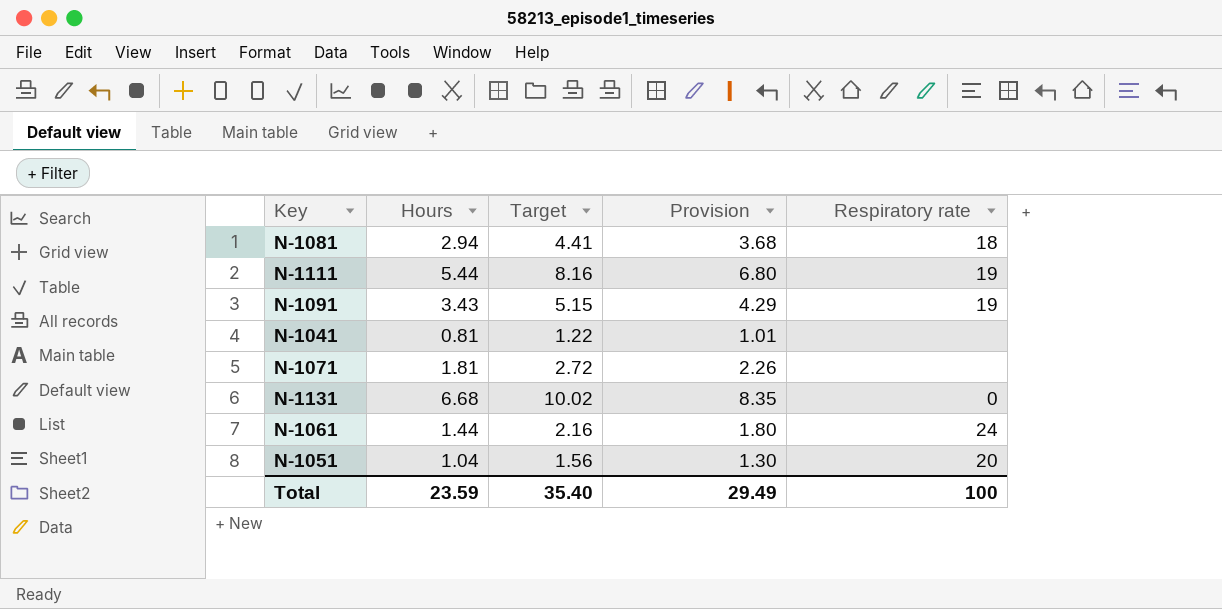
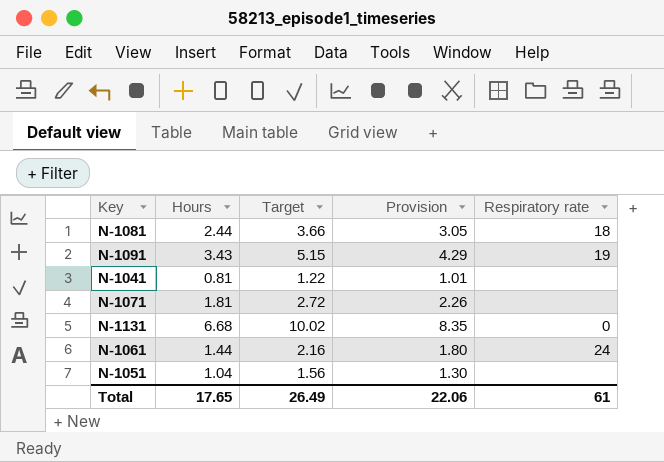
row N-1111: 5.44 | 8.16 | 6.80 | 19 -> none
N-1081 | Hours: 2.94 -> 2.44
N-1081 | Target: 4.41 -> 3.66
N-1081 | Provision: 3.68 -> 3.05
N-1051 | Respiratory rate: 20 -> none
Total | Hours: 23.59 -> 17.65
Total | Target: 35.40 -> 26.49
Total | Provision: 29.49 -> 22.06
Total | Respiratory rate: 100 -> 61

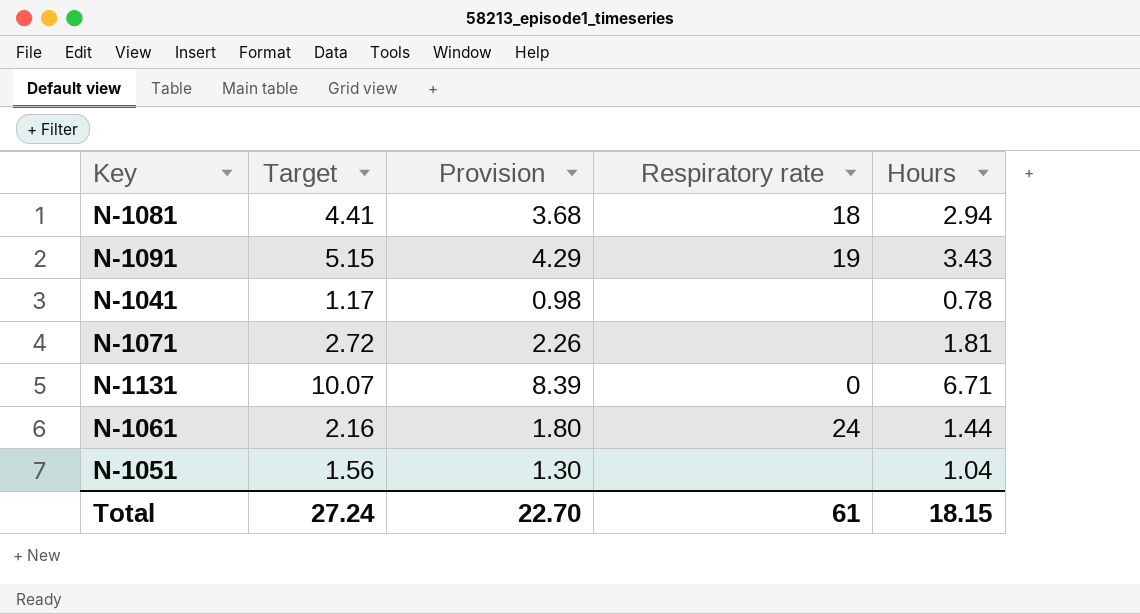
column Hours | position: 2 -> 5
N-1081 | Target: 3.66 -> 4.41
N-1081 | Provision: 3.05 -> 3.68
N-1081 | Hours: 2.44 -> 2.94
N-1041 | Target: 1.22 -> 1.17
N-1041 | Provision: 1.01 -> 0.98
N-1041 | Hours: 0.81 -> 0.78
N-1131 | Target: 10.02 -> 10.07
N-1131 | Provision: 8.35 -> 8.39
N-1131 | Hours: 6.68 -> 6.71
Total | Target: 26.49 -> 27.24
Total | Provision: 22.06 -> 22.70
Total | Hours: 17.65 -> 18.15

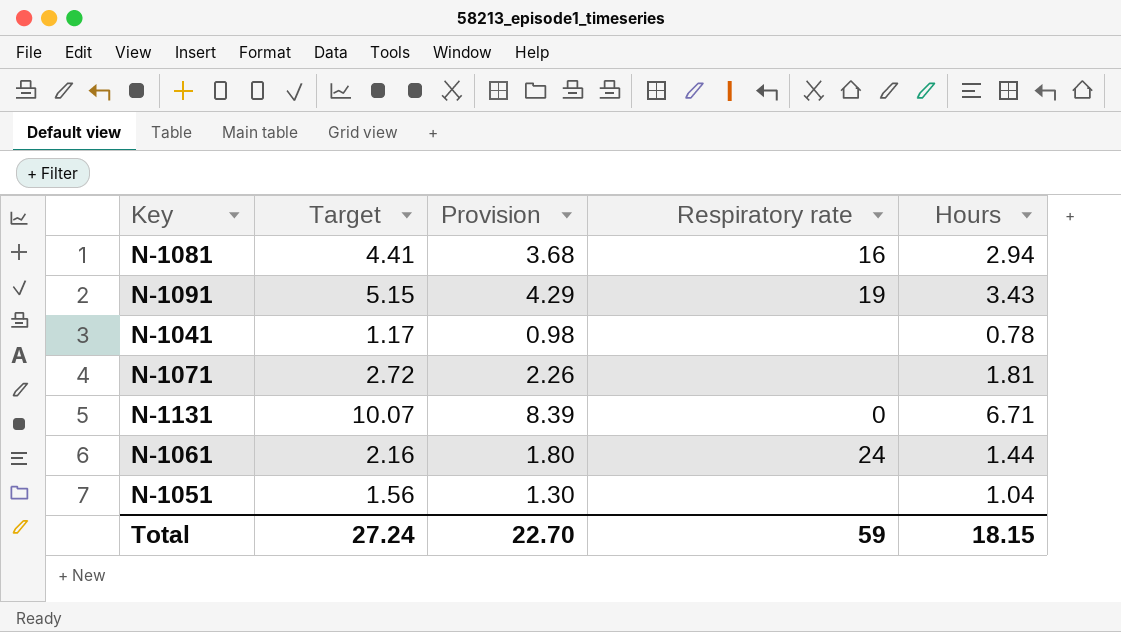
N-1081 | Respiratory rate: 18 -> 16
Total | Respiratory rate: 61 -> 59

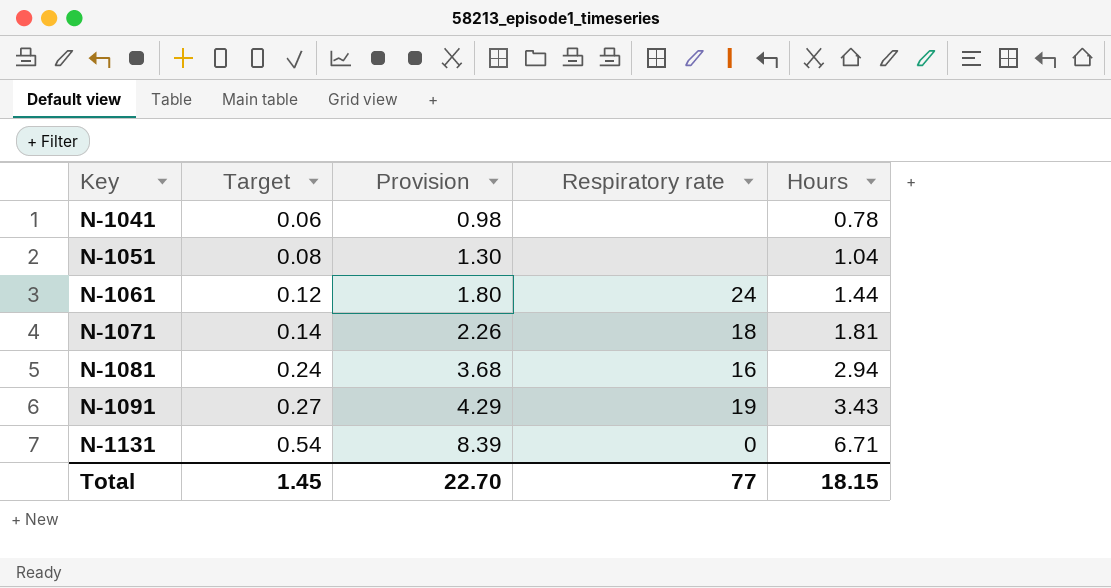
row order: none -> Key ascending
column Target | formula: [Hours] * 1.5 -> [Hours] * 0.08
N-1071 | Respiratory rate: none -> 18
Total | Target: 27.24 -> 1.45
Total | Respiratory rate: 59 -> 77

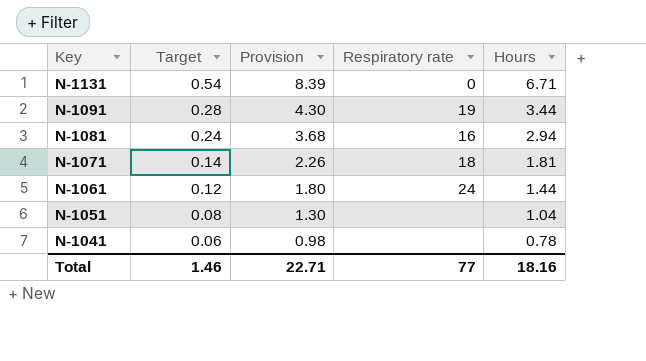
row order: Key ascending -> Key descending
N-1091 | Target: 0.27 -> 0.28
N-1091 | Provision: 4.29 -> 4.30
N-1091 | Hours: 3.43 -> 3.44
Total | Target: 1.45 -> 1.46
Total | Provision: 22.70 -> 22.71
Total | Hours: 18.15 -> 18.16

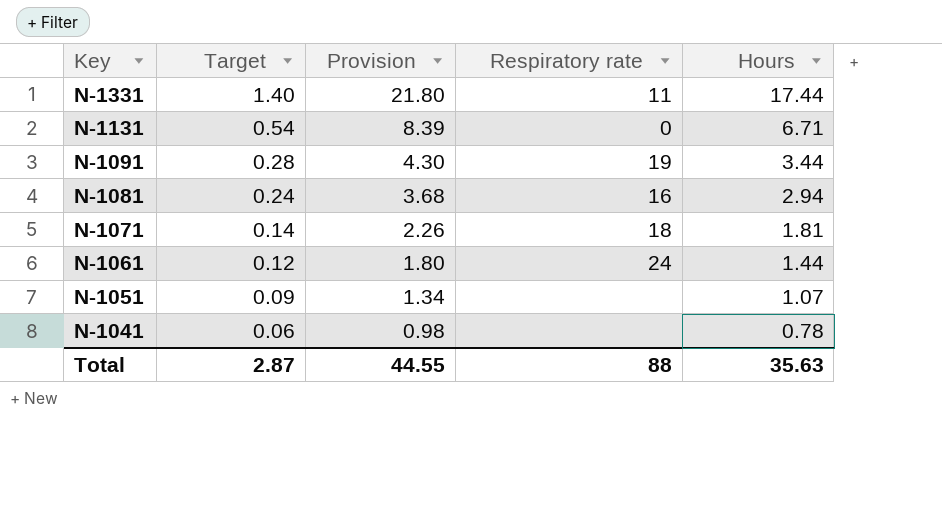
row N-1331: none -> 1.40 | 21.80 | 11 | 17.44
N-1051 | Target: 0.08 -> 0.09
N-1051 | Provision: 1.30 -> 1.34
N-1051 | Hours: 1.04 -> 1.07
Total | Target: 1.46 -> 2.87
Total | Provision: 22.71 -> 44.55
Total | Respiratory rate: 77 -> 88
Total | Hours: 18.16 -> 35.63

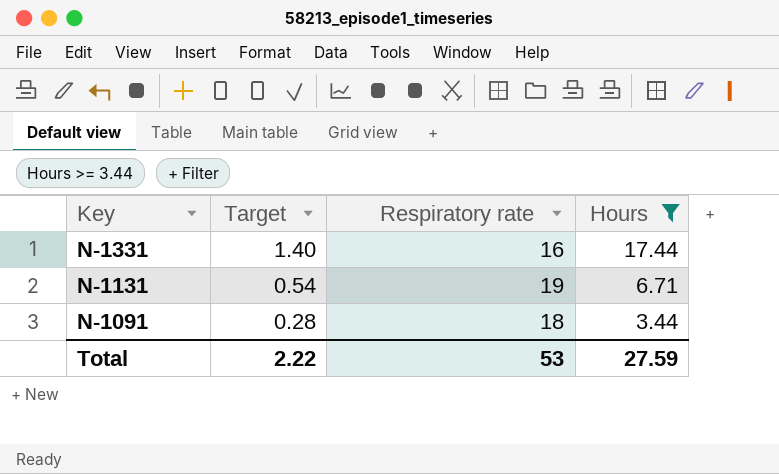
filter: none -> Hours >= 3.44
column Provision | formula: [Hours] * 1.25 -> none
N-1331 | Respiratory rate: 11 -> 16
N-1131 | Respiratory rate: 0 -> 19
N-1091 | Respiratory rate: 19 -> 18
Total | Target: 2.87 -> 2.22
Total | Respiratory rate: 88 -> 53
Total | Hours: 35.63 -> 27.59

